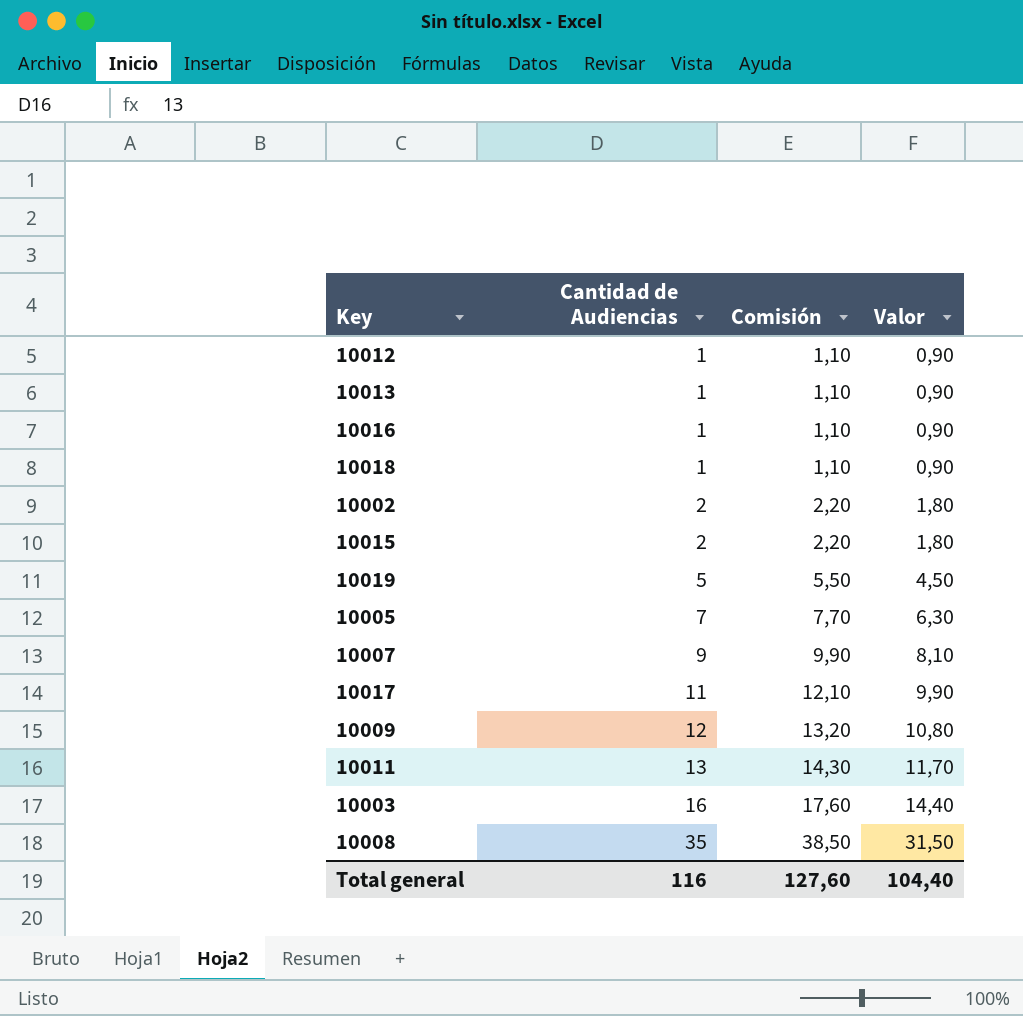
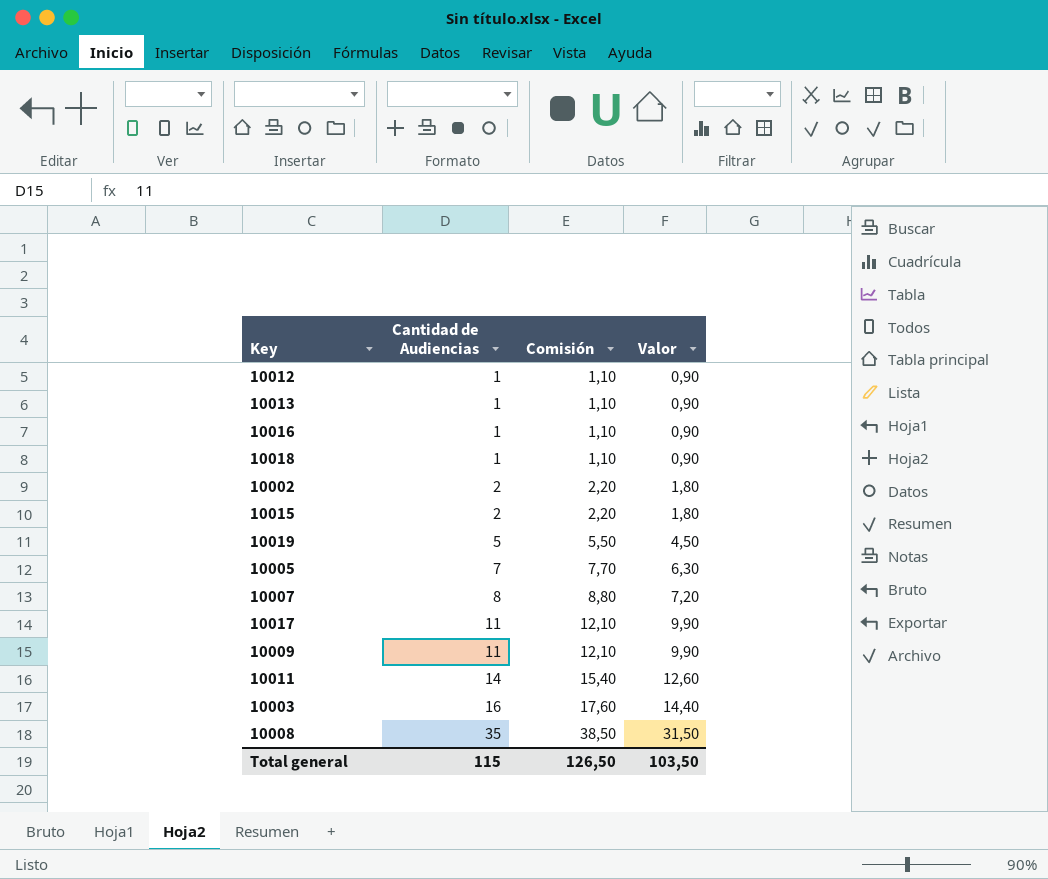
10007 | Cantidad de Audiencias: 9 -> 8
10007 | Comisión: 9,90 -> 8,80
10007 | Valor: 8,10 -> 7,20
10009 | Cantidad de Audiencias: 12 -> 11
10009 | Comisión: 13,20 -> 12,10
10009 | Valor: 10,80 -> 9,90
10011 | Cantidad de Audiencias: 13 -> 14
10011 | Comisión: 14,30 -> 15,40
10011 | Valor: 11,70 -> 12,60
Total general | Cantidad de Audiencias: 116 -> 115
Total general | Comisión: 127,60 -> 126,50
Total general | Valor: 104,40 -> 103,50

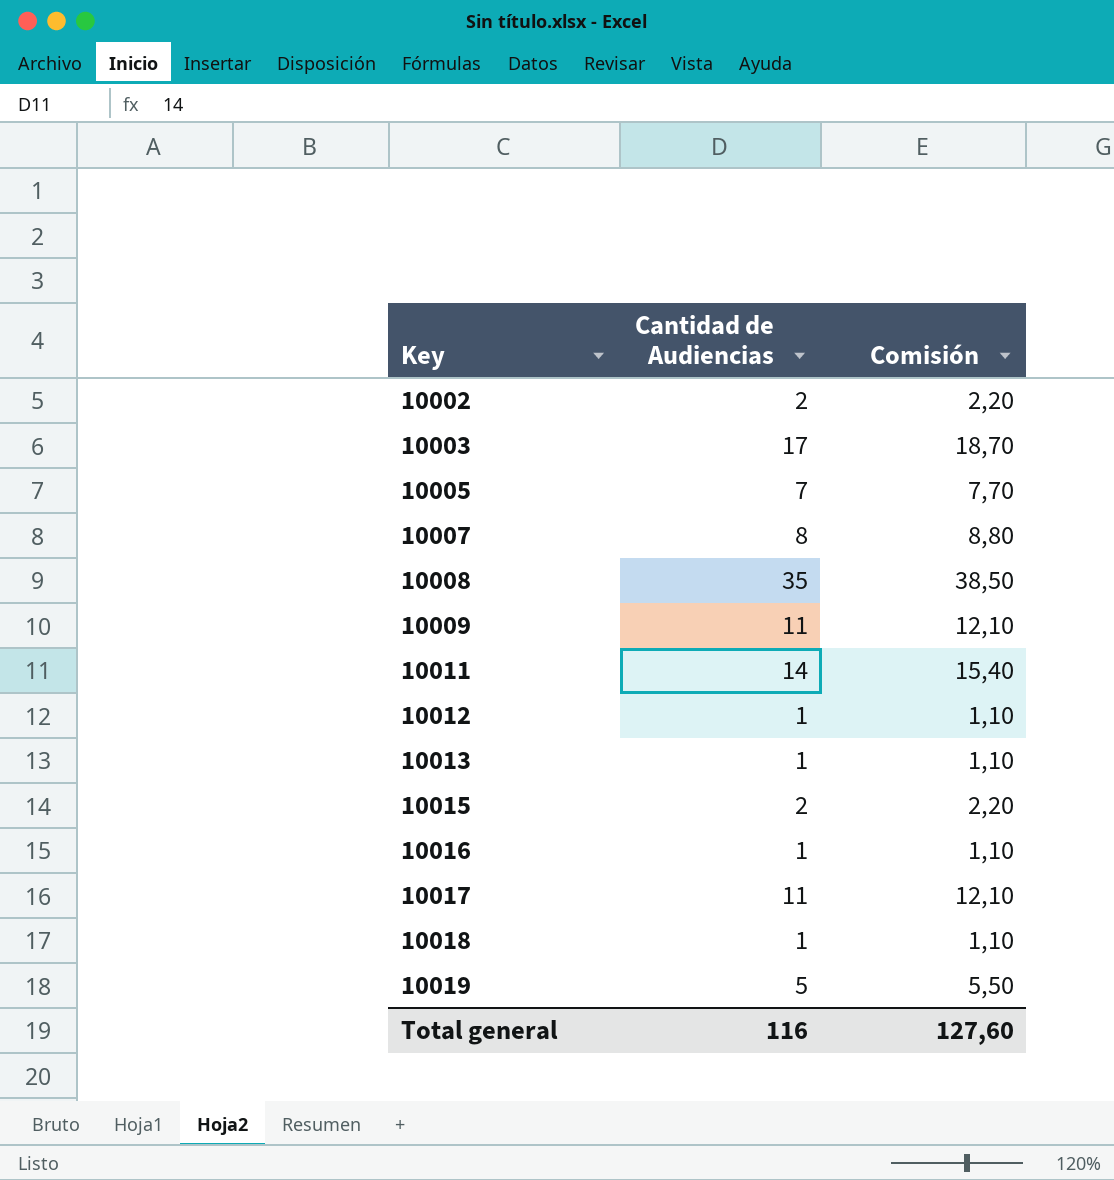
row order: Cantidad de Audiencias ascending -> Key ascending
column Valor | formula: [Cantidad de Audiencias] * 0,9 -> none
10003 | Cantidad de Audiencias: 16 -> 17
10003 | Comisión: 17,60 -> 18,70
Total general | Cantidad de Audiencias: 115 -> 116
Total general | Comisión: 126,50 -> 127,60

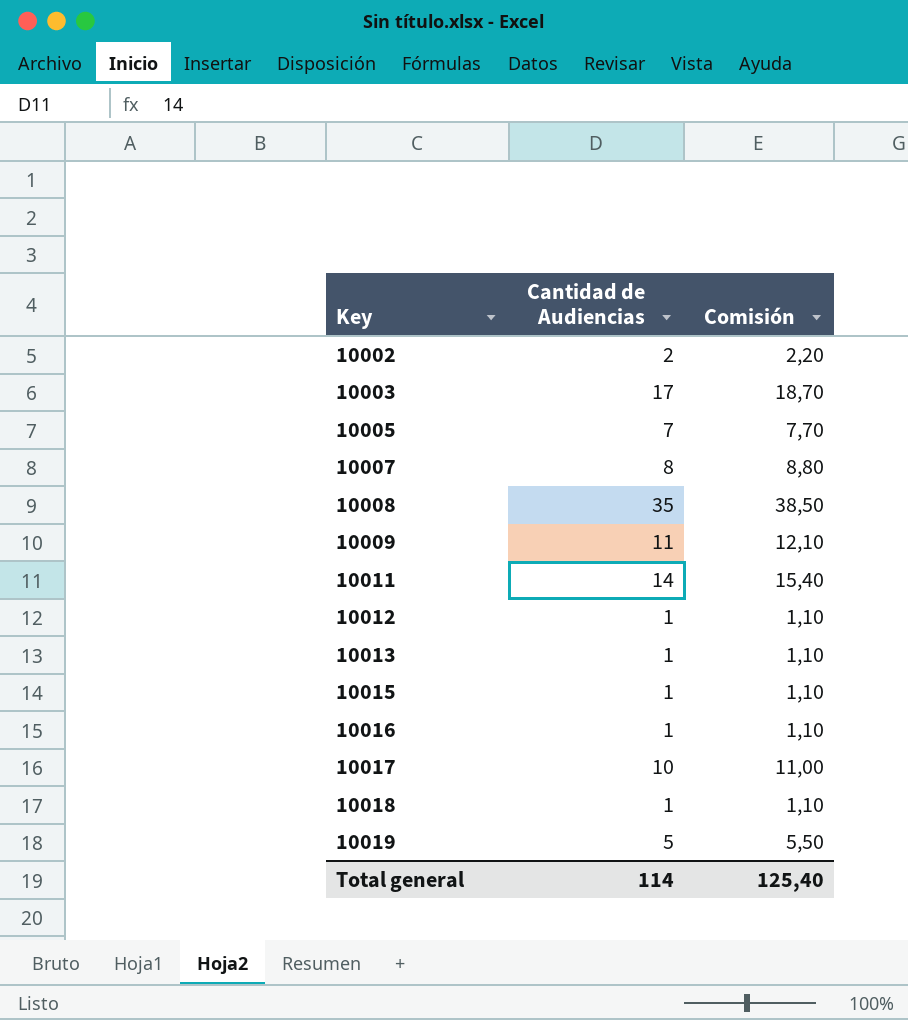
10015 | Cantidad de Audiencias: 2 -> 1
10015 | Comisión: 2,20 -> 1,10
10017 | Cantidad de Audiencias: 11 -> 10
10017 | Comisión: 12,10 -> 11,00
Total general | Cantidad de Audiencias: 116 -> 114
Total general | Comisión: 127,60 -> 125,40

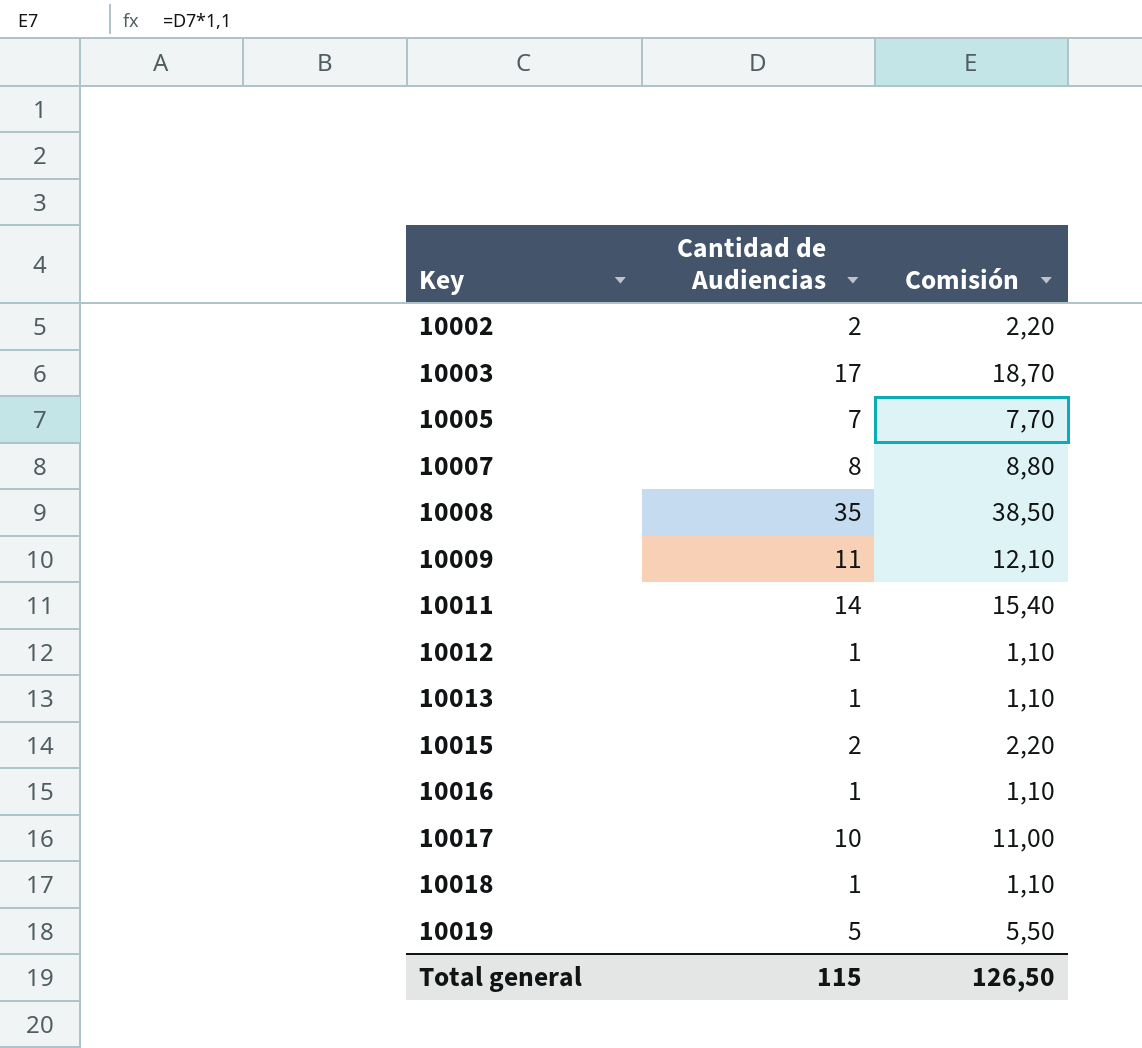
10015 | Cantidad de Audiencias: 1 -> 2
10015 | Comisión: 1,10 -> 2,20
Total general | Cantidad de Audiencias: 114 -> 115
Total general | Comisión: 125,40 -> 126,50

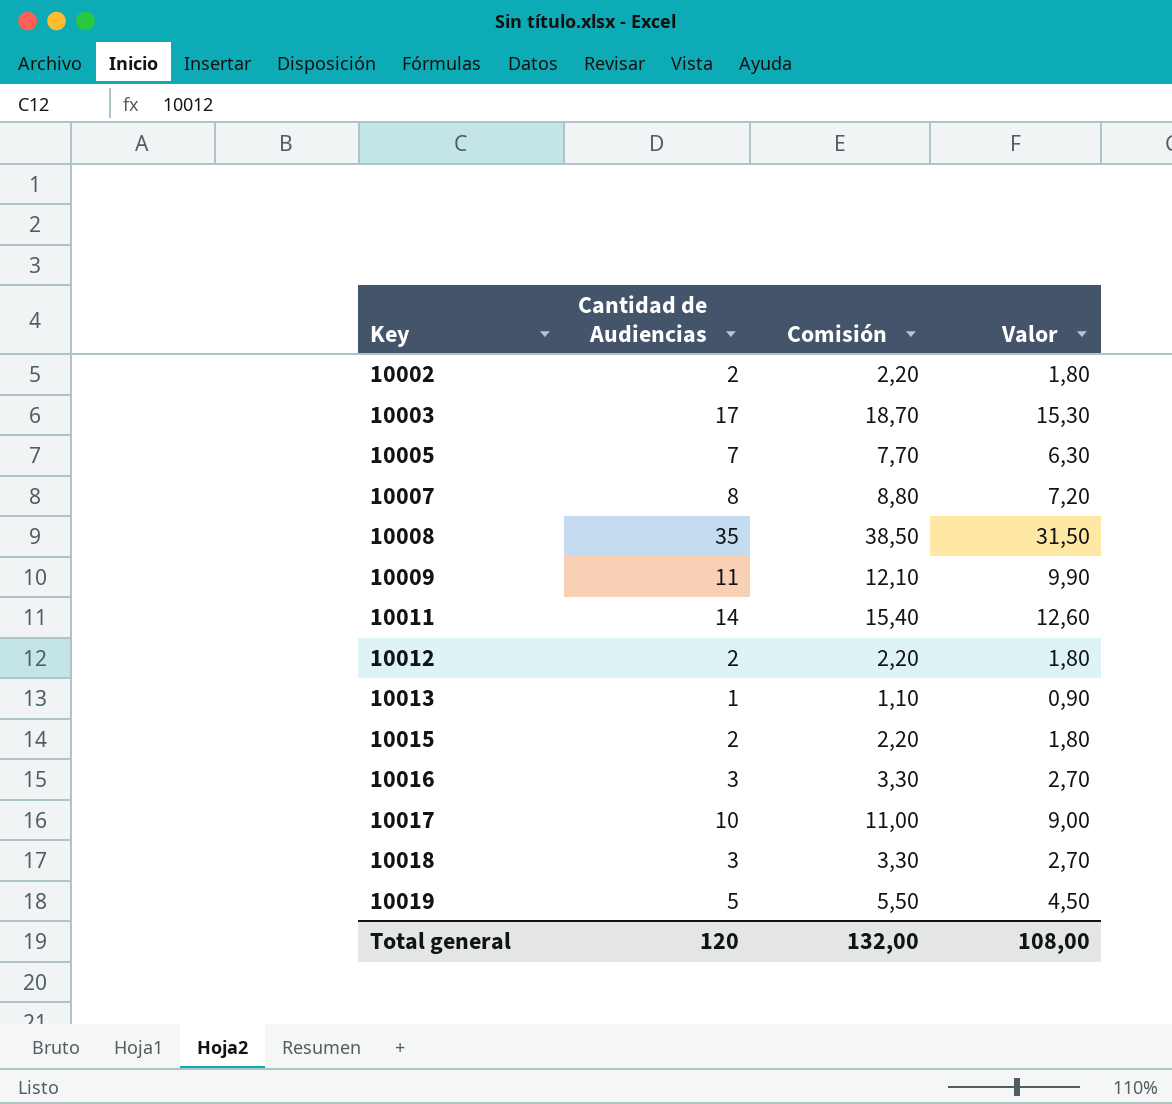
column Valor | formula: none -> [Cantidad de Audiencias] * 0,9
10012 | Cantidad de Audiencias: 1 -> 2
10012 | Comisión: 1,10 -> 2,20
10016 | Cantidad de Audiencias: 1 -> 3
10016 | Comisión: 1,10 -> 3,30
10018 | Cantidad de Audiencias: 1 -> 3
10018 | Comisión: 1,10 -> 3,30
Total general | Cantidad de Audiencias: 115 -> 120
Total general | Comisión: 126,50 -> 132,00

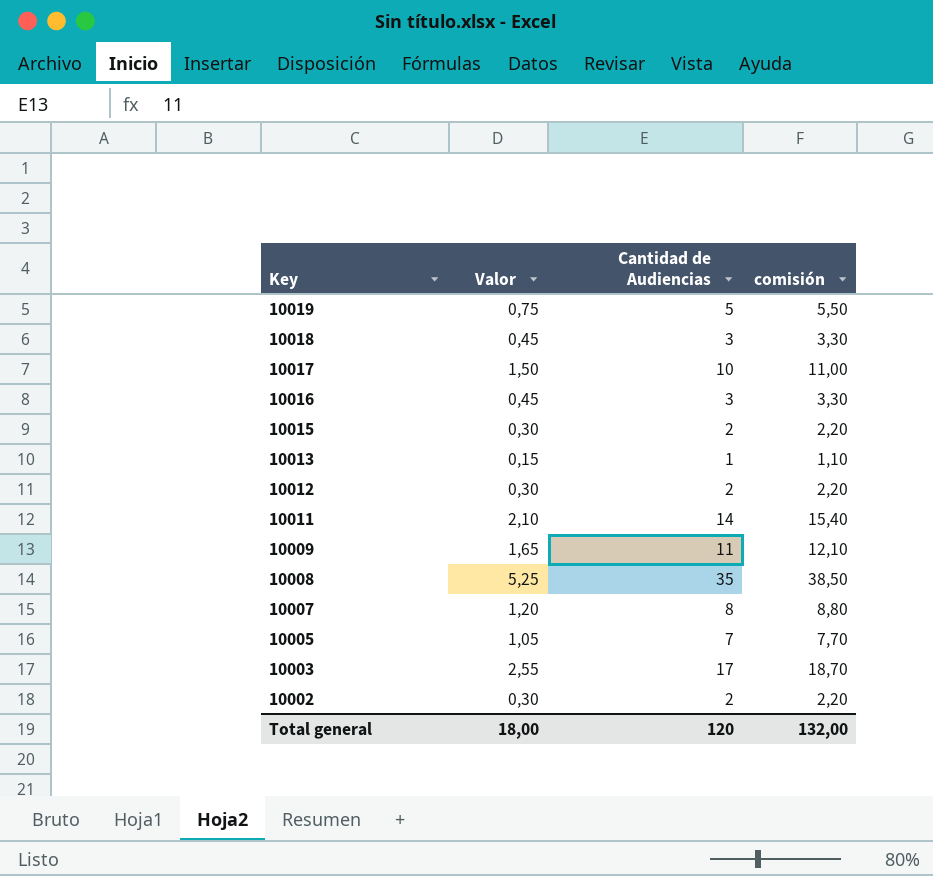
row order: Key ascending -> Key descending
column Valor | formula: [Cantidad de Audiencias] * 0,9 -> [Cantidad de Audiencias] * 0,15
column Valor | position: 4 -> 2
column name: Comisión -> comisión
Total general | Valor: 108,00 -> 18,00

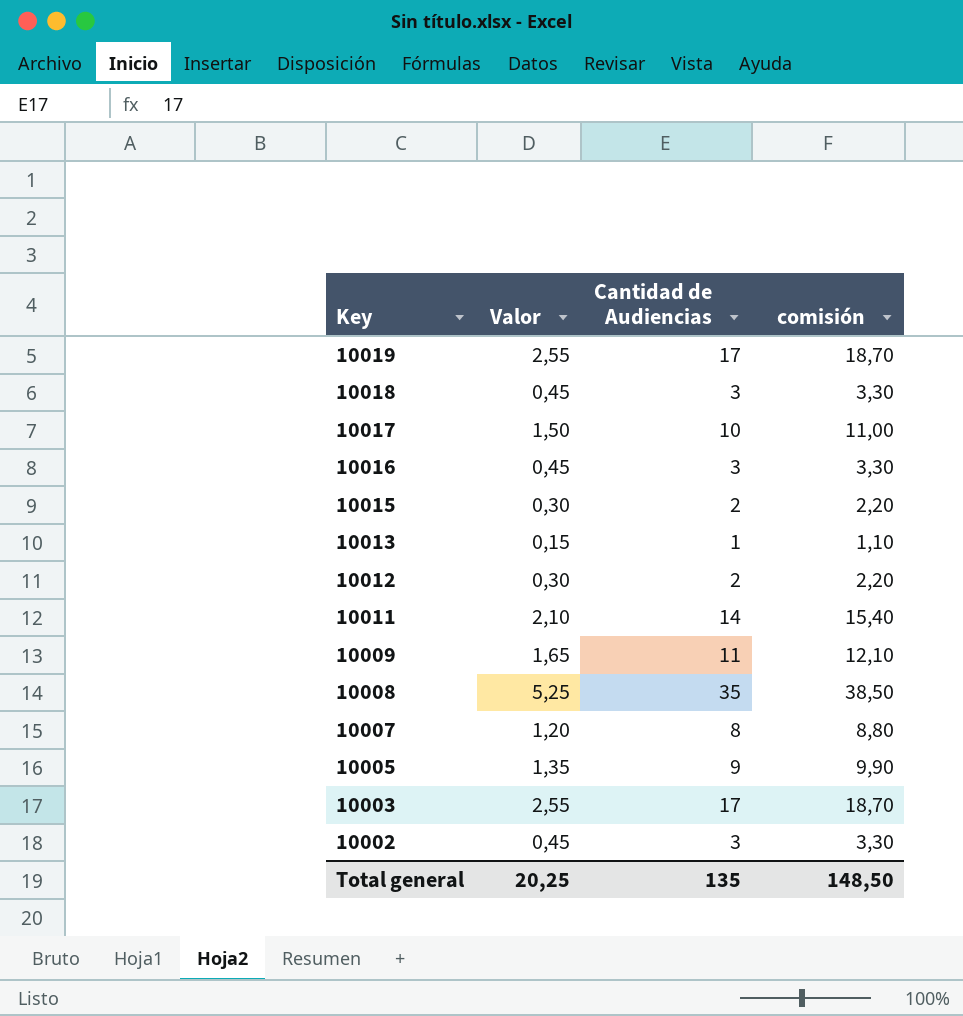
10019 | Valor: 0,75 -> 2,55
10019 | Cantidad de Audiencias: 5 -> 17
10019 | comisión: 5,50 -> 18,70
10005 | Valor: 1,05 -> 1,35
10005 | Cantidad de Audiencias: 7 -> 9
10005 | comisión: 7,70 -> 9,90
10002 | Valor: 0,30 -> 0,45
10002 | Cantidad de Audiencias: 2 -> 3
10002 | comisión: 2,20 -> 3,30
Total general | Valor: 18,00 -> 20,25
Total general | Cantidad de Audiencias: 120 -> 135
Total general | comisión: 132,00 -> 148,50

